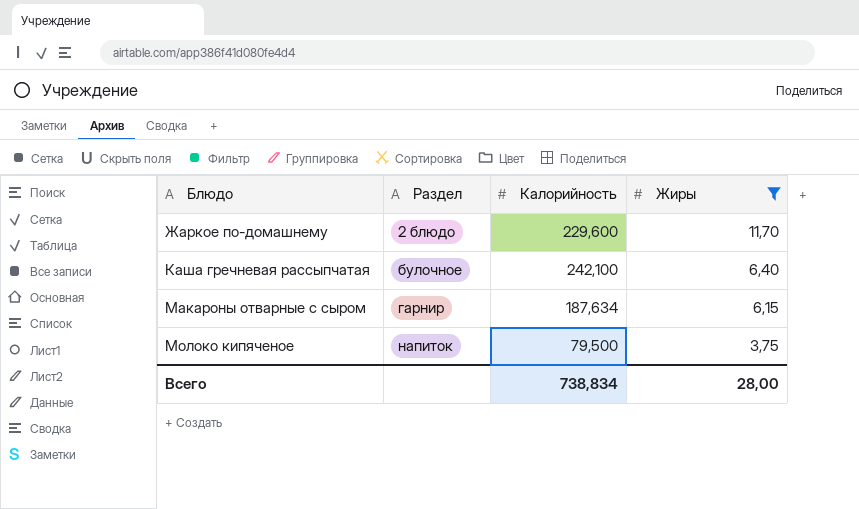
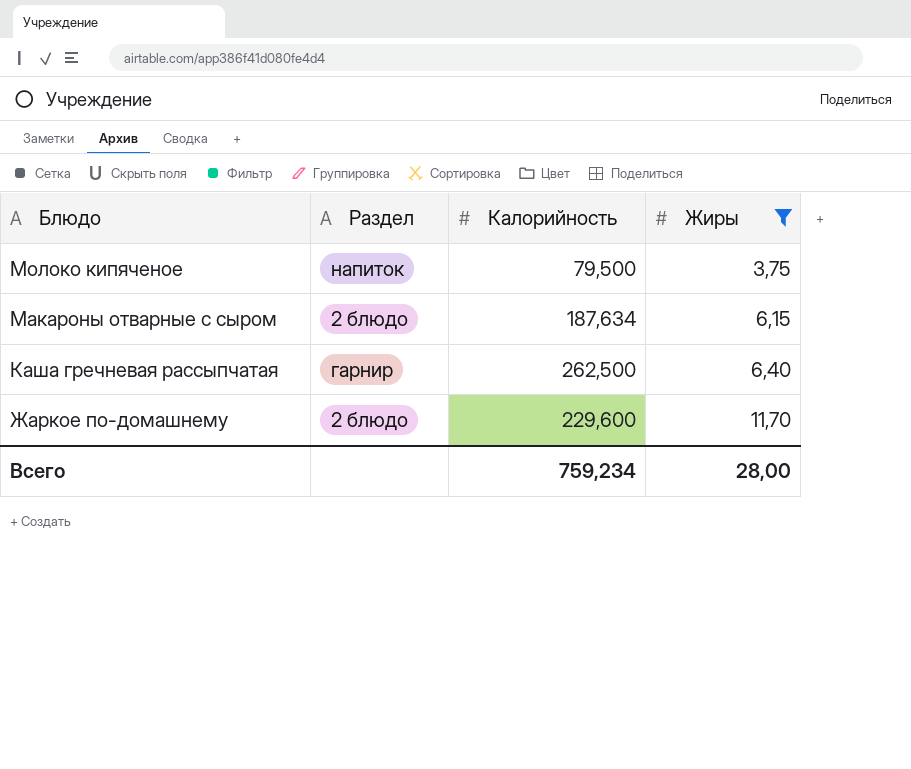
row order: Блюдо ascending -> Блюдо descending
Макароны отварные с сыром | Раздел: гарнир -> 2 блюдо
Каша гречневая рассыпчатая | Раздел: булочное -> гарнир
Каша гречневая рассыпчатая | Калорийность: 242,100 -> 262,500
Всего | Калорийность: 738,834 -> 759,234

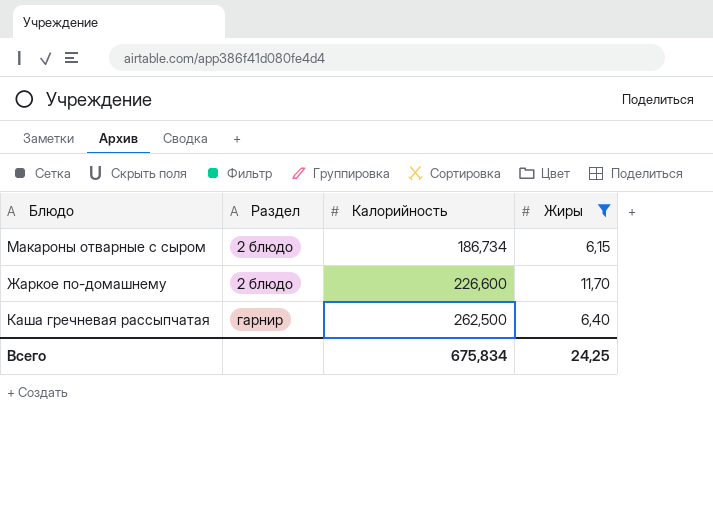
row order: Блюдо descending -> Раздел ascending
row Молоко кипяченое: напиток | 79,500 | 3,75 -> none
Макароны отварные с сыром | Калорийность: 187,634 -> 186,734
Жаркое по-домашнему | Калорийность: 229,600 -> 226,600
Всего | Калорийность: 759,234 -> 675,834
Всего | Жиры: 28,00 -> 24,25

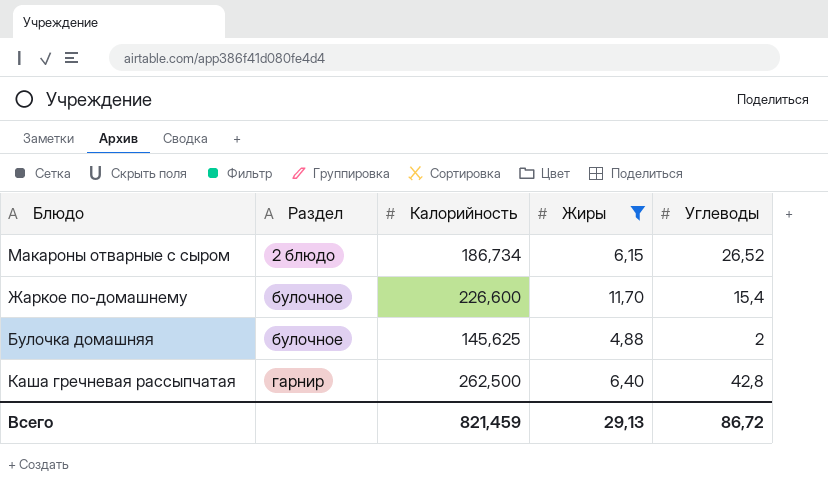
column Углеводы | position: none -> 5
Жаркое по-домашнему | Раздел: 2 блюдо -> булочное
row Булочка домашняя: none -> булочное | 145,625 | 4,88 | 2
Всего | Калорийность: 675,834 -> 821,459
Всего | Жиры: 24,25 -> 29,13

